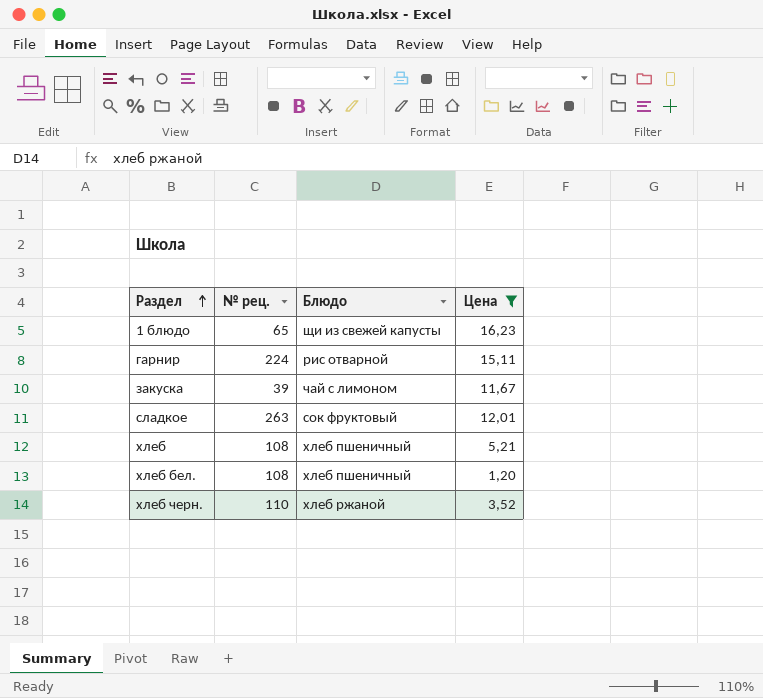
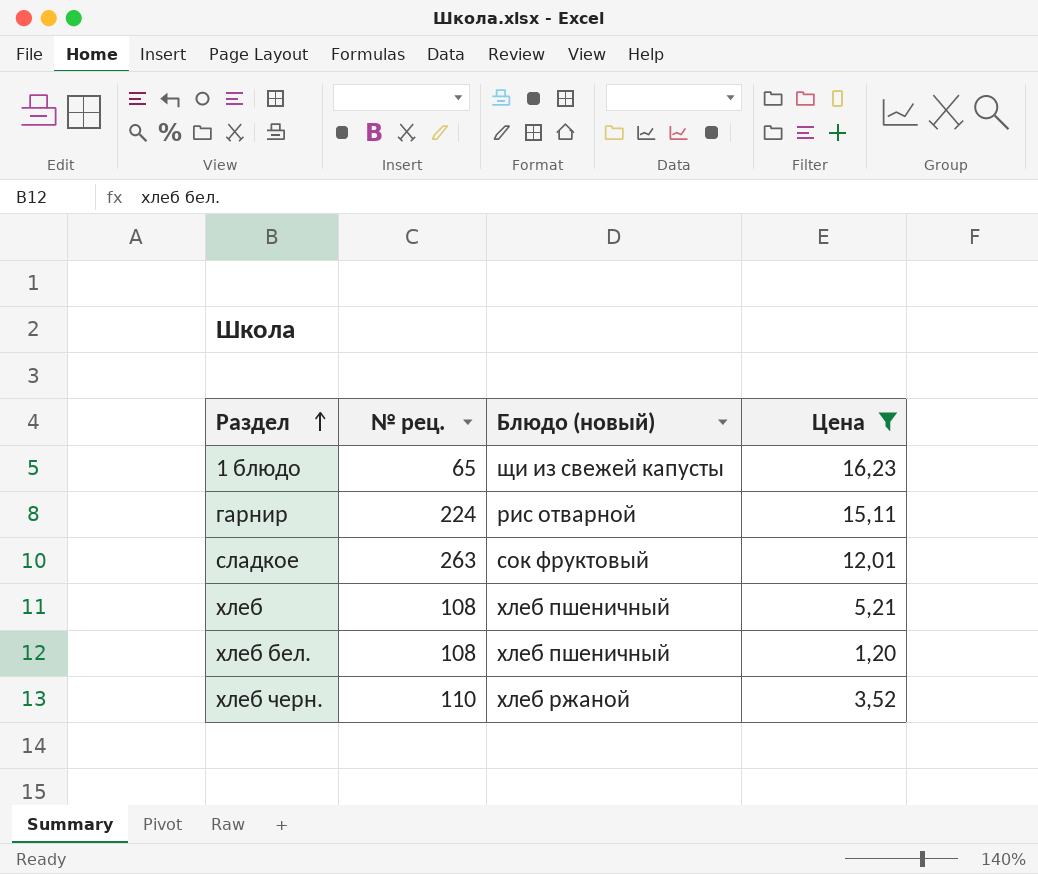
column name: Блюдо -> Блюдо (новый)
row закуска: 39 | чай с лимоном | 11,67 -> none

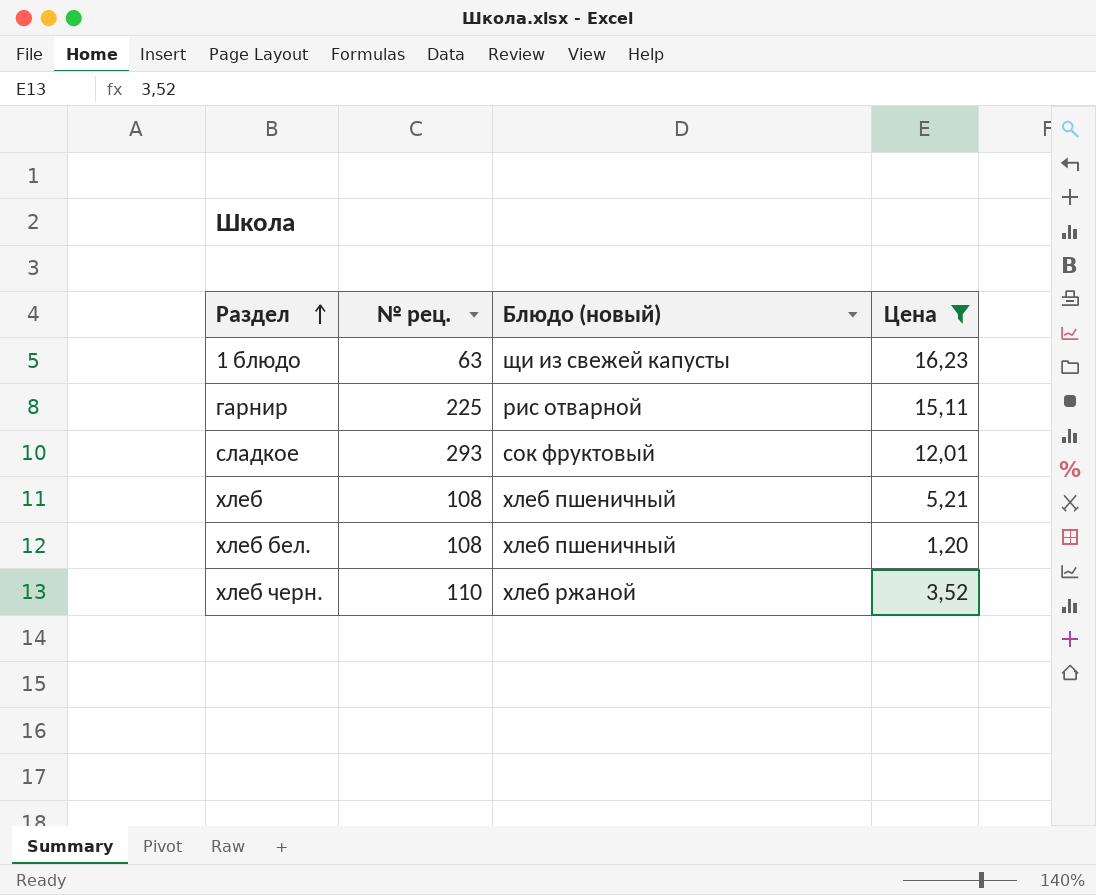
1 блюдо | № рец.: 65 -> 63
гарнир | № рец.: 224 -> 225
сладкое | № рец.: 263 -> 293

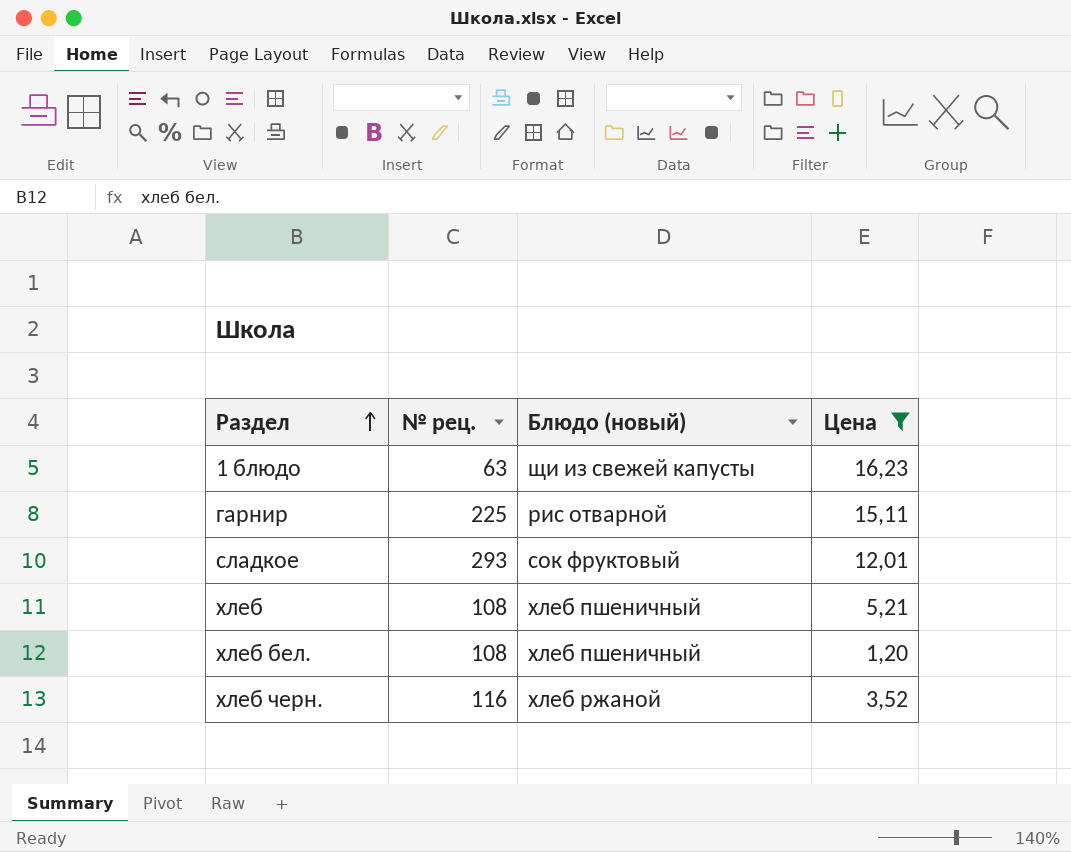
хлеб черн. | № рец.: 110 -> 116

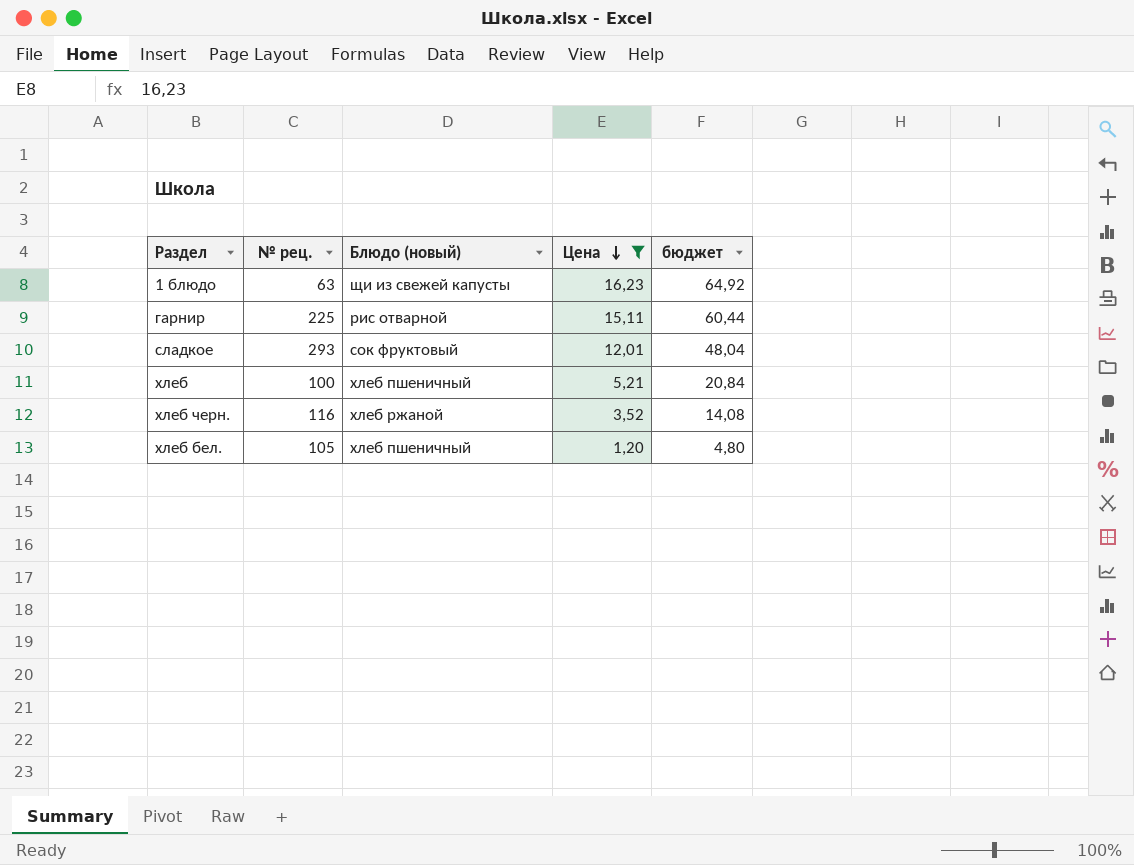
row order: Раздел ascending -> Цена descending
column бюджет | formula: none -> [Цена] * 4
хлеб | № рец.: 108 -> 100
хлеб бел. | № рец.: 108 -> 105

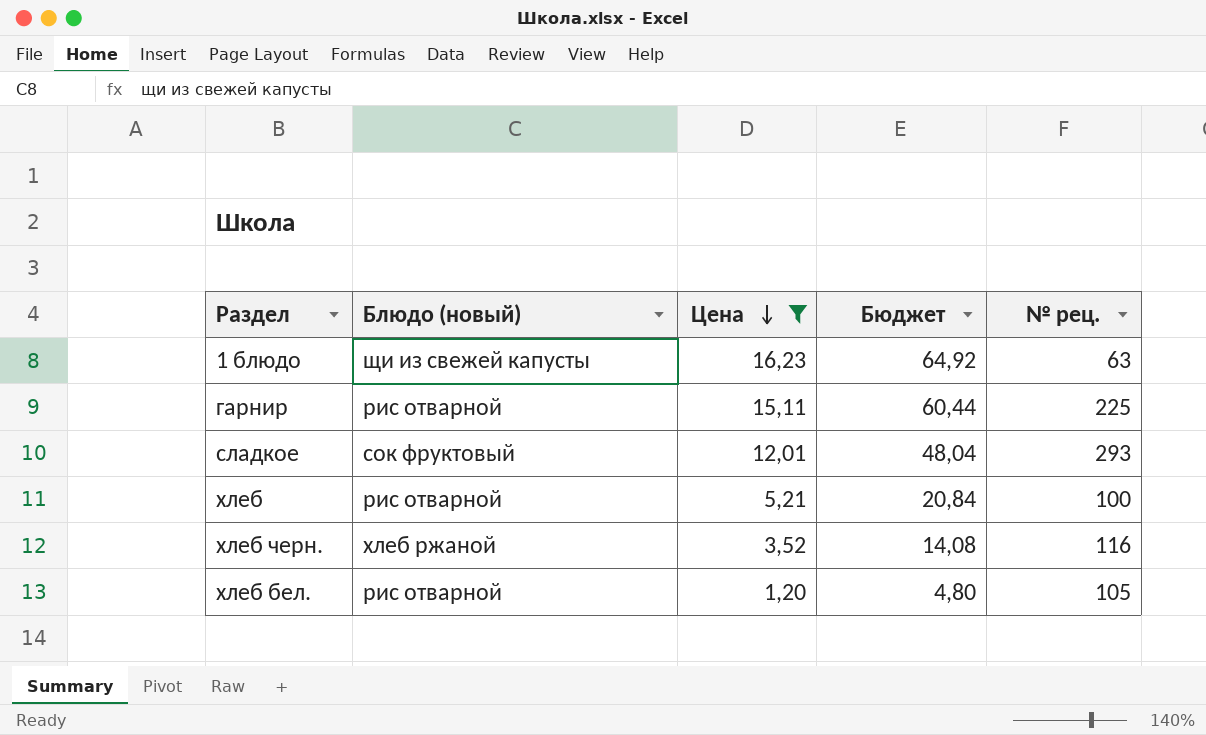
column name: бюджет -> Бюджет
column № рец. | position: 2 -> 5
хлеб | Блюдо (новый): хлеб пшеничный -> рис отварной
хлеб бел. | Блюдо (новый): хлеб пшеничный -> рис отварной

